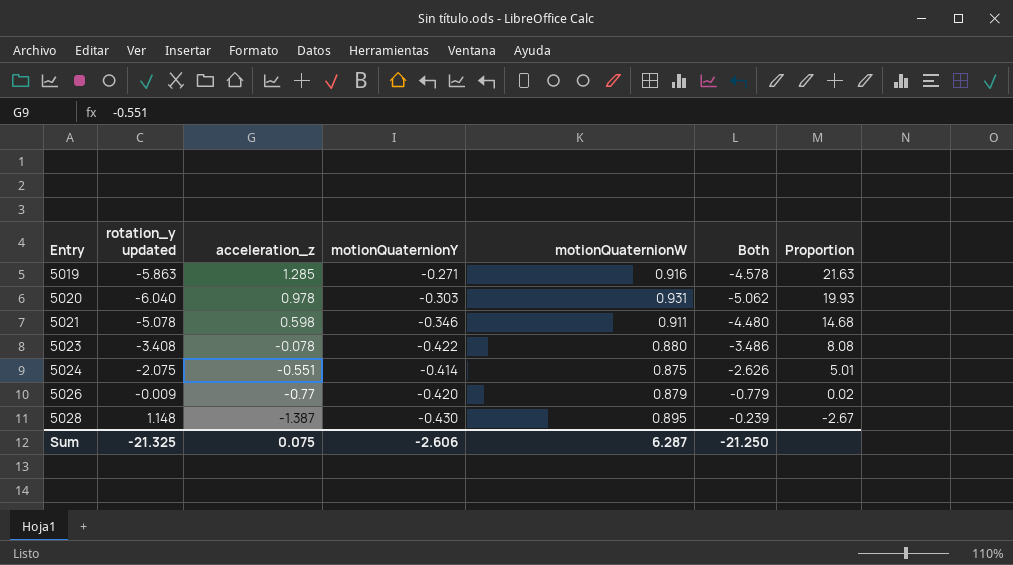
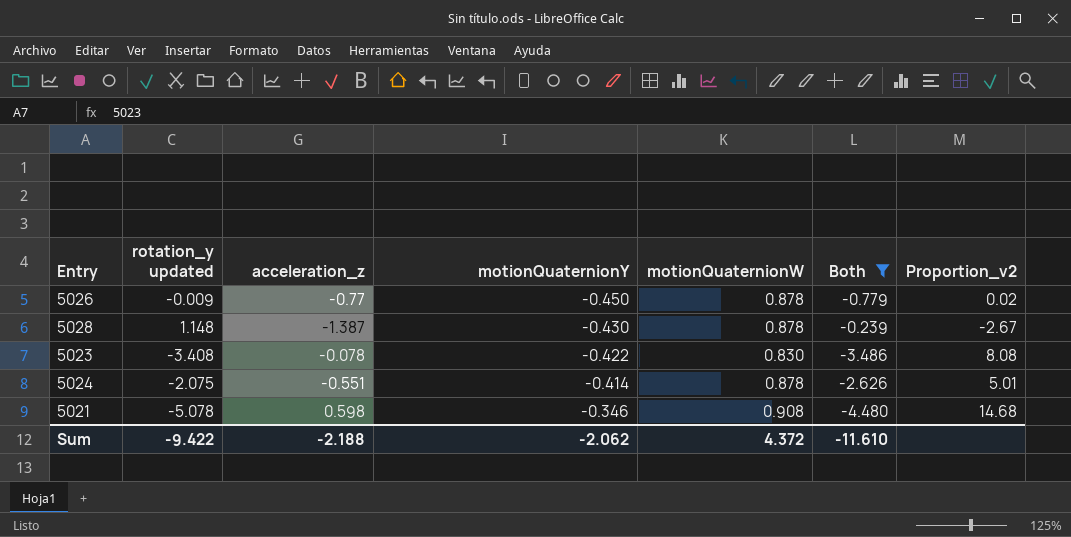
filter: none -> Both >= -4.480
row order: Entry ascending -> motionQuaternionY ascending
column name: Proportion -> Proportion_v2
5026 | motionQuaternionY: -0.420 -> -0.450
5026 | motionQuaternionW: 0.879 -> 0.878
5028 | motionQuaternionW: 0.895 -> 0.878
5023 | motionQuaternionW: 0.880 -> 0.830
5024 | motionQuaternionW: 0.875 -> 0.878
5021 | motionQuaternionW: 0.911 -> 0.908
Sum | rotation_y updated: -21.325 -> -9.422
Sum | acceleration_z: 0.075 -> -2.188
Sum | motionQuaternionY: -2.606 -> -2.062
Sum | motionQuaternionW: 6.287 -> 4.372
Sum | Both: -21.250 -> -11.610

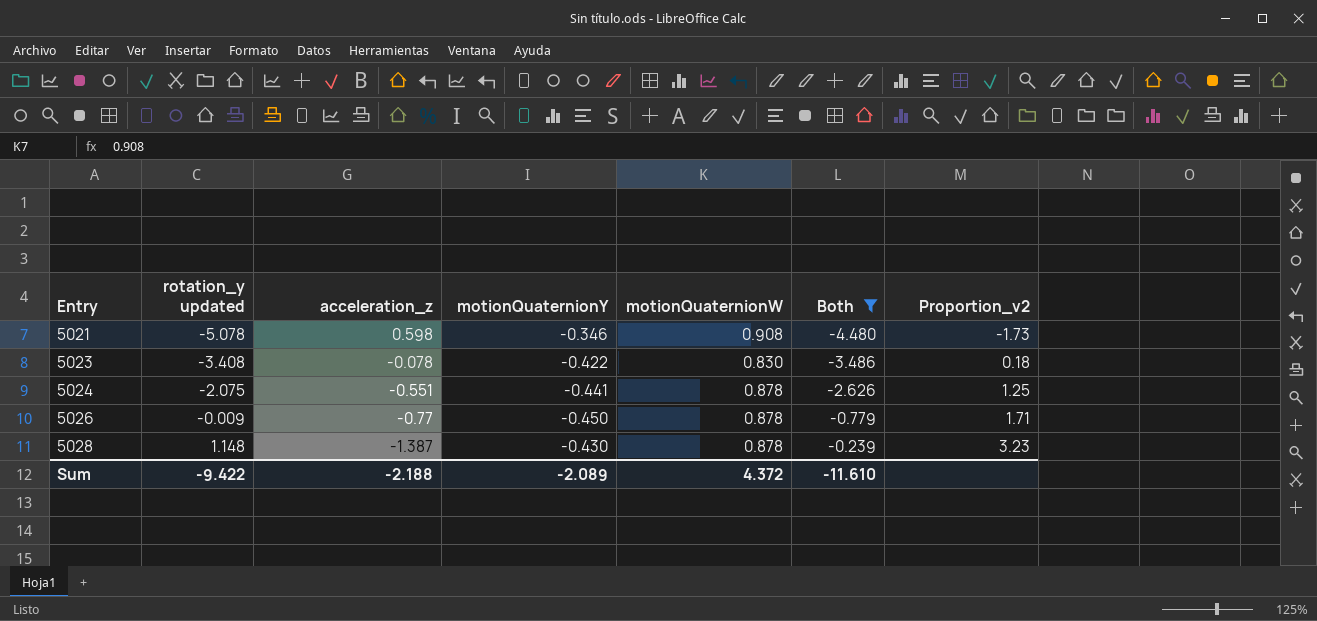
row order: motionQuaternionY ascending -> Entry ascending
column Proportion_v2 | formula: [rotation_y updated] / [motionQuaternionY] -> [acceleration_z] / [motionQuaternionY]
5024 | motionQuaternionY: -0.414 -> -0.441
Sum | motionQuaternionY: -2.062 -> -2.089

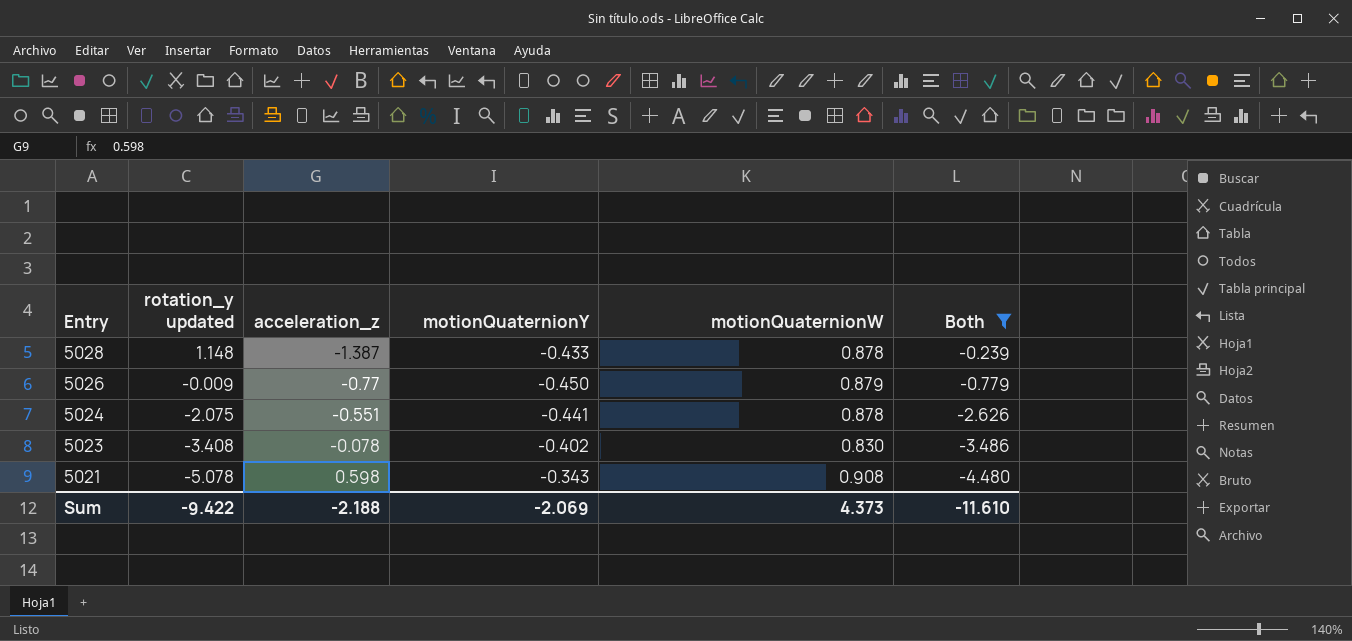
row order: Entry ascending -> Entry descending
column Proportion_v2 | formula: [acceleration_z] / [motionQuaternionY] -> none
5028 | motionQuaternionY: -0.430 -> -0.433
5026 | motionQuaternionW: 0.878 -> 0.879
5023 | motionQuaternionY: -0.422 -> -0.402
5021 | motionQuaternionY: -0.346 -> -0.343
Sum | motionQuaternionY: -2.089 -> -2.069
Sum | motionQuaternionW: 4.372 -> 4.373

